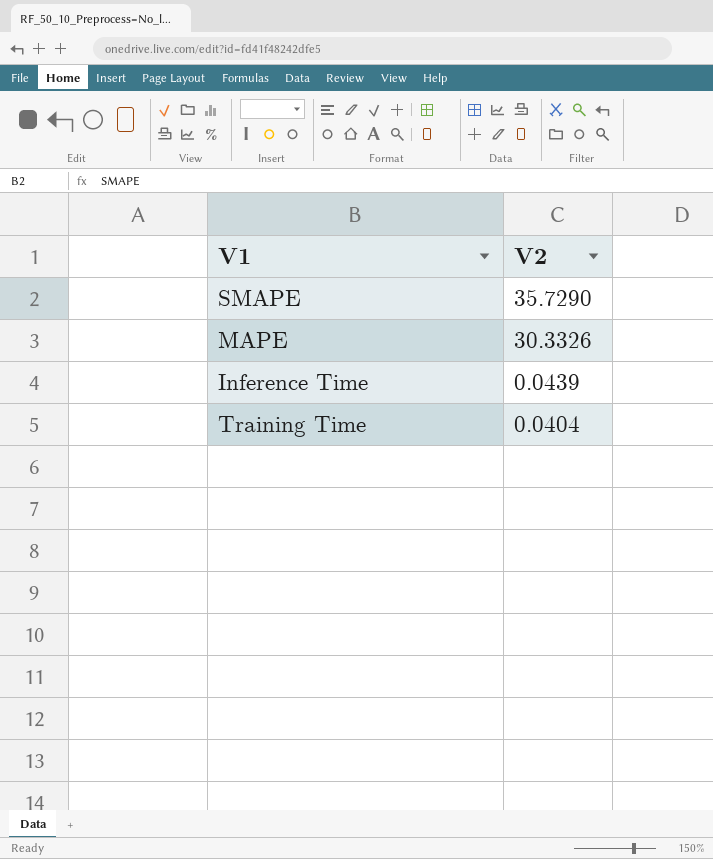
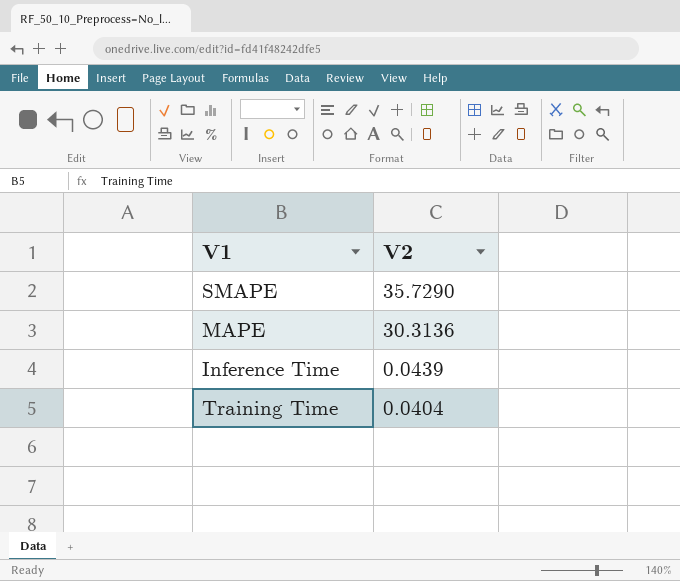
MAPE | V2: 30.3326 -> 30.3136

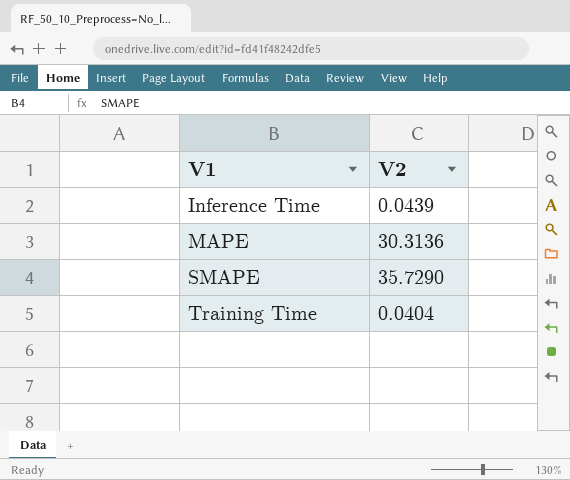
row order: V2 descending -> V1 ascending

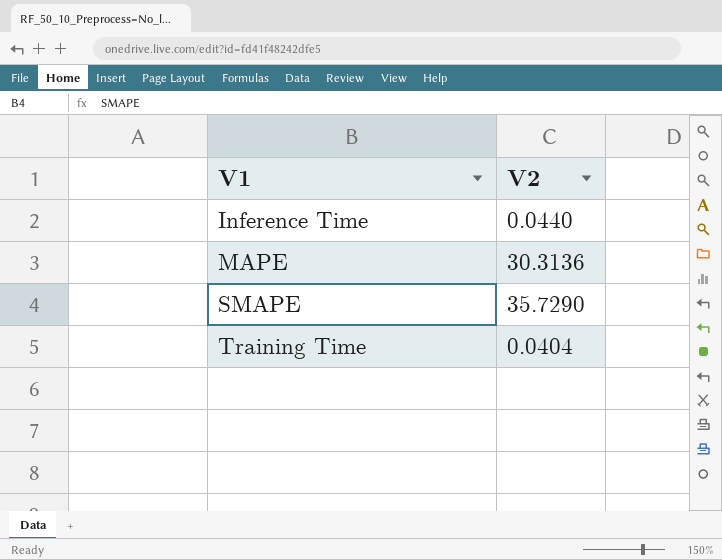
Inference Time | V2: 0.0439 -> 0.0440

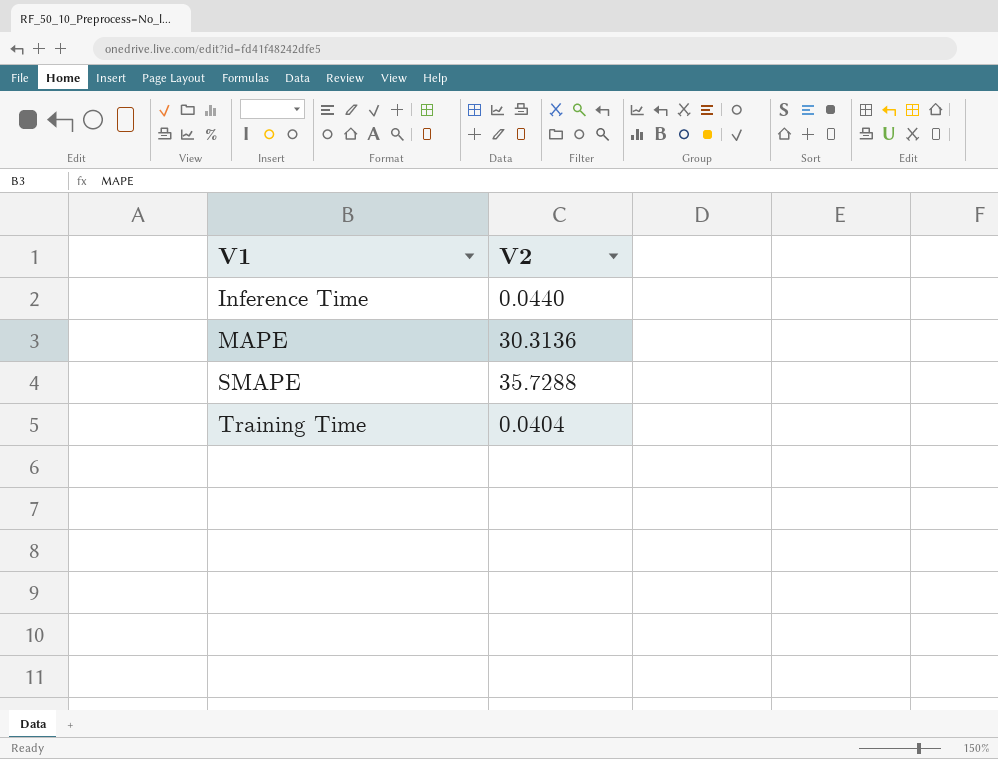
SMAPE | V2: 35.7290 -> 35.7288

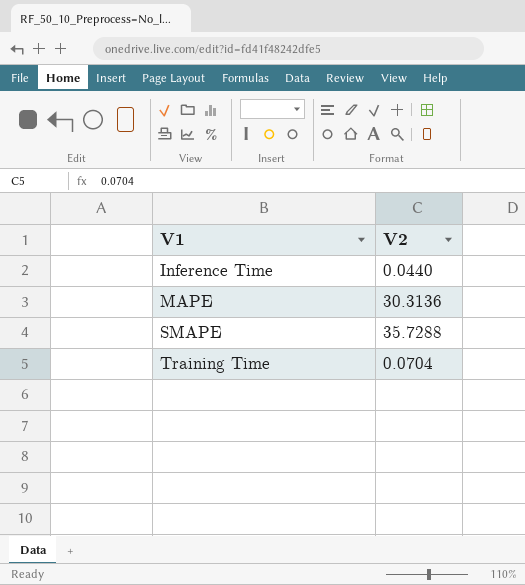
Training Time | V2: 0.0404 -> 0.0704

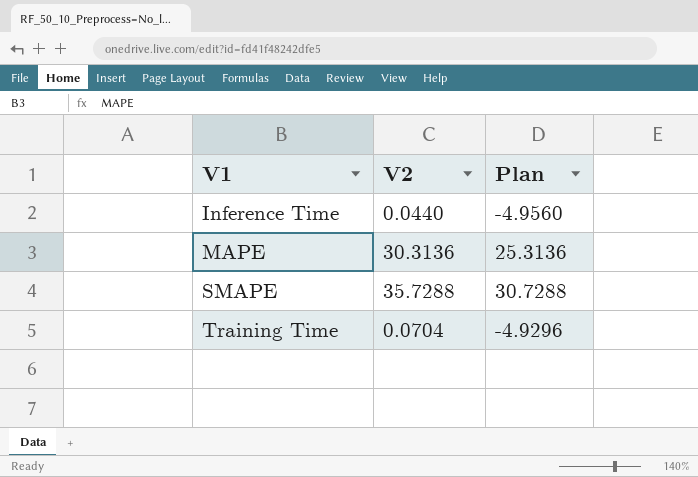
column Plan | formula: none -> [V2] - 5

